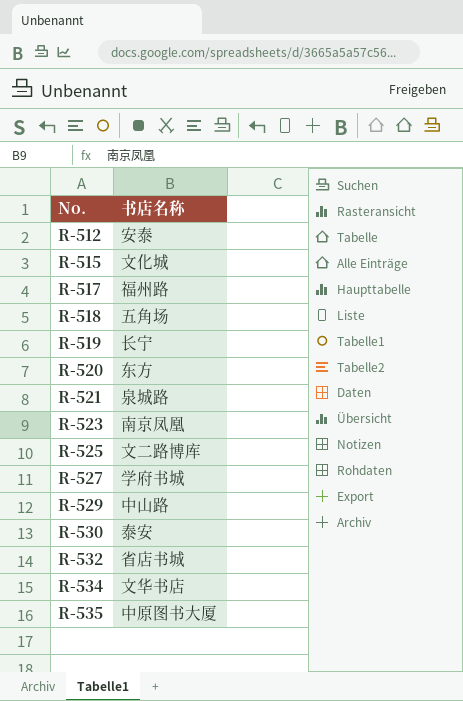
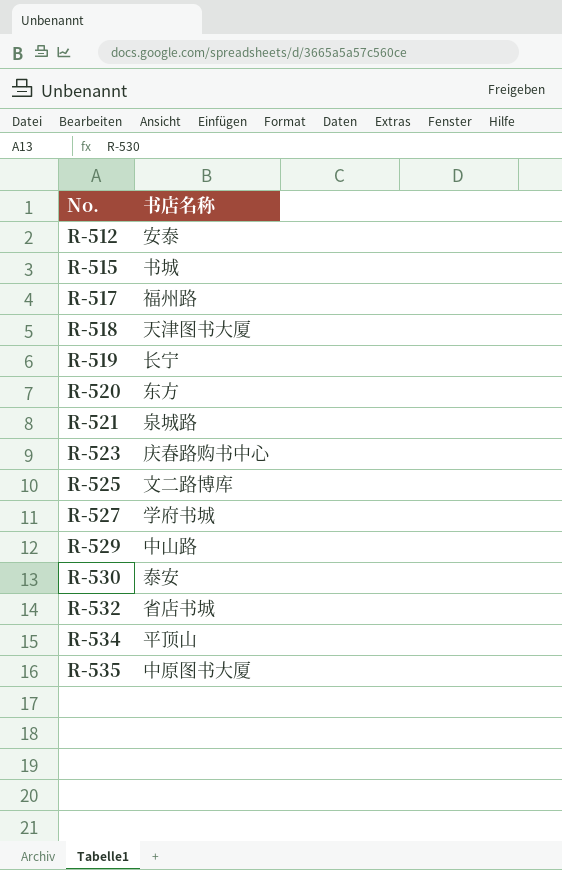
R-515 | 书店名称: 文化城 -> 书城
R-518 | 书店名称: 五角场 -> 天津图书大厦
R-523 | 书店名称: 南京凤凰 -> 庆春路购书中心
R-534 | 书店名称: 文华书店 -> 平顶山

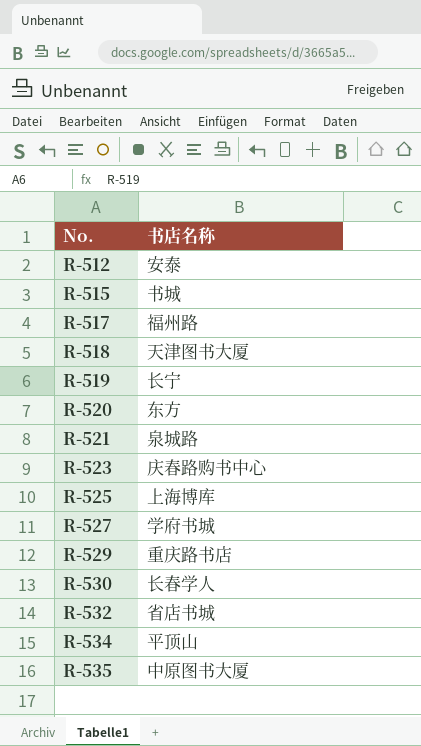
R-525 | 书店名称: 文二路博库 -> 上海博库
R-529 | 书店名称: 中山路 -> 重庆路书店
R-530 | 书店名称: 泰安 -> 长春学人

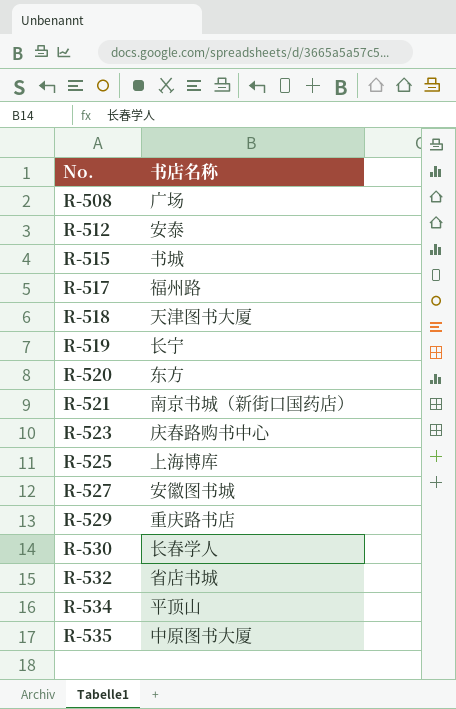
row R-508: none -> 广场
R-521 | 书店名称: 泉城路 -> 南京书城（新街口国药店）
R-527 | 书店名称: 学府书城 -> 安徽图书城

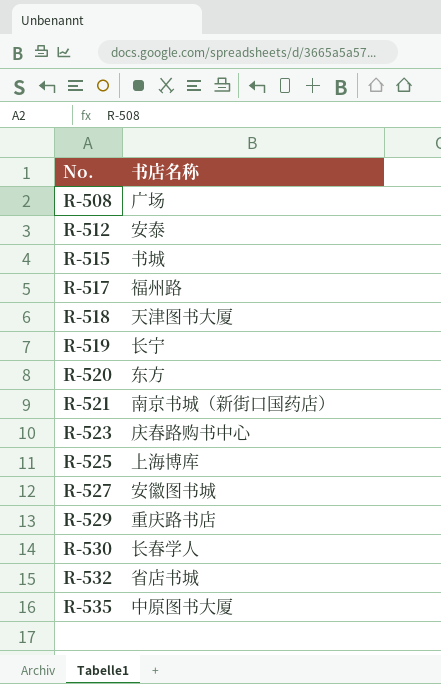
row R-534: 平顶山 -> none

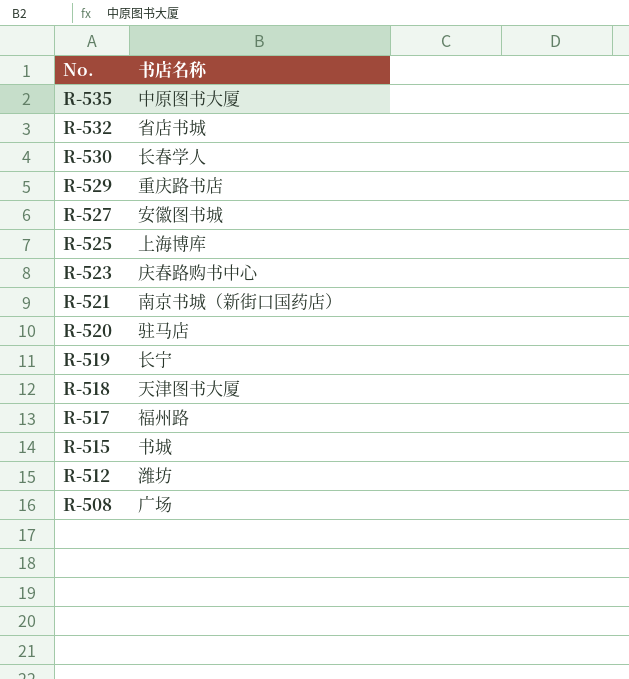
row order: No. ascending -> No. descending
R-520 | 书店名称: 东方 -> 驻马店
R-512 | 书店名称: 安泰 -> 潍坊

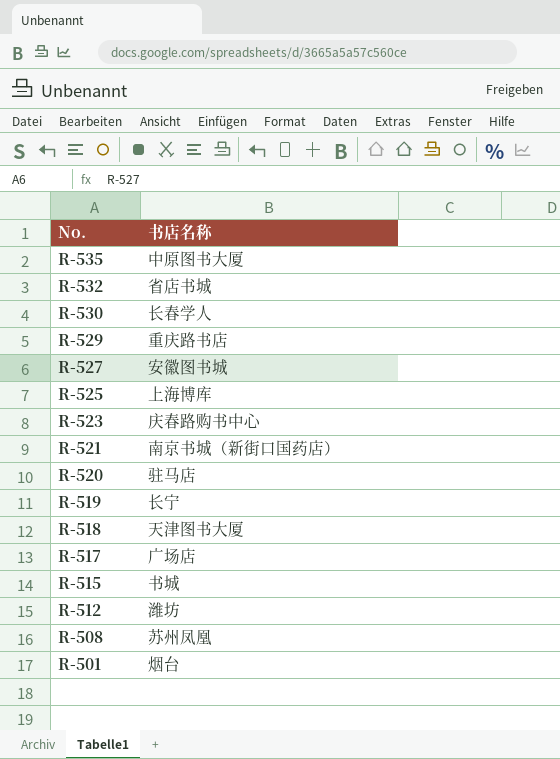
R-517 | 书店名称: 福州路 -> 广场店
R-508 | 书店名称: 广场 -> 苏州凤凰
row R-501: none -> 烟台

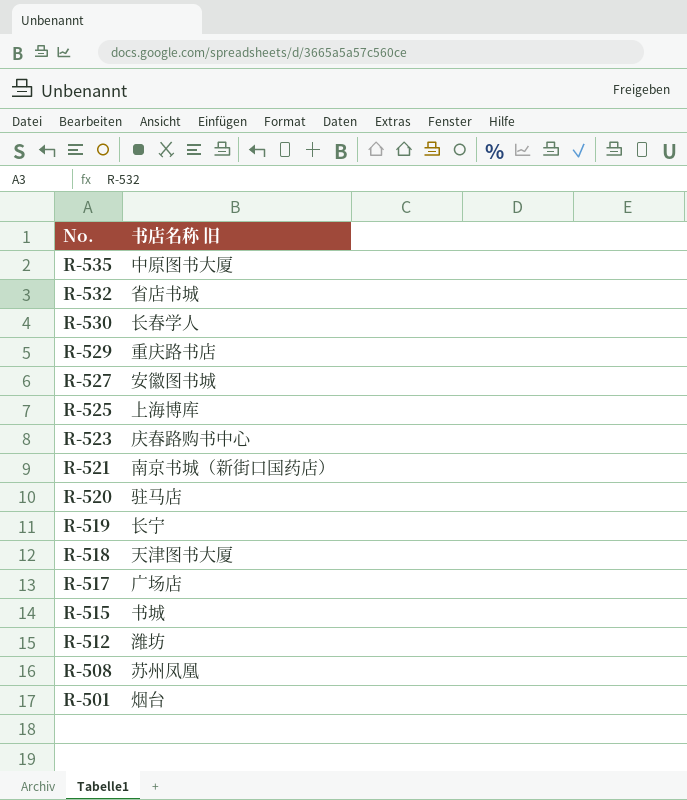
column name: 书店名称 -> 书店名称 旧

